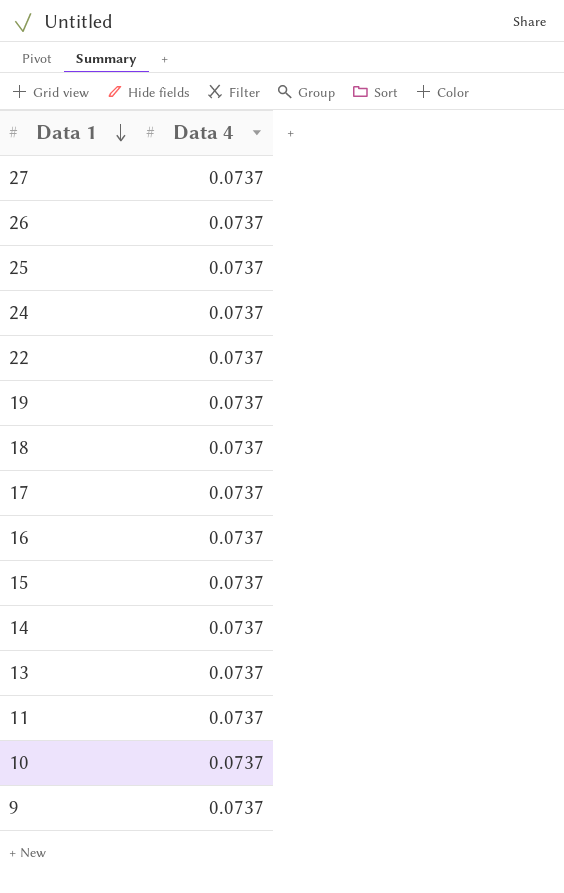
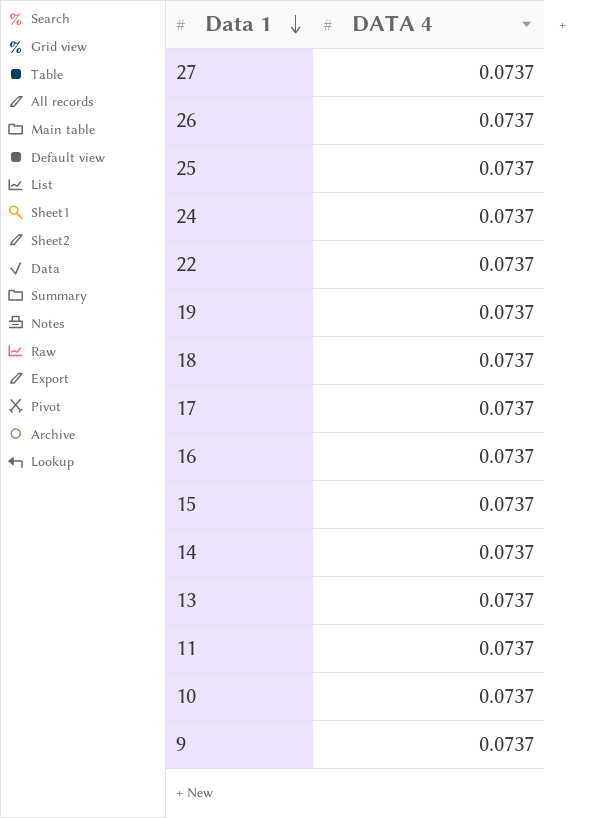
column name: Data 4 -> DATA 4

